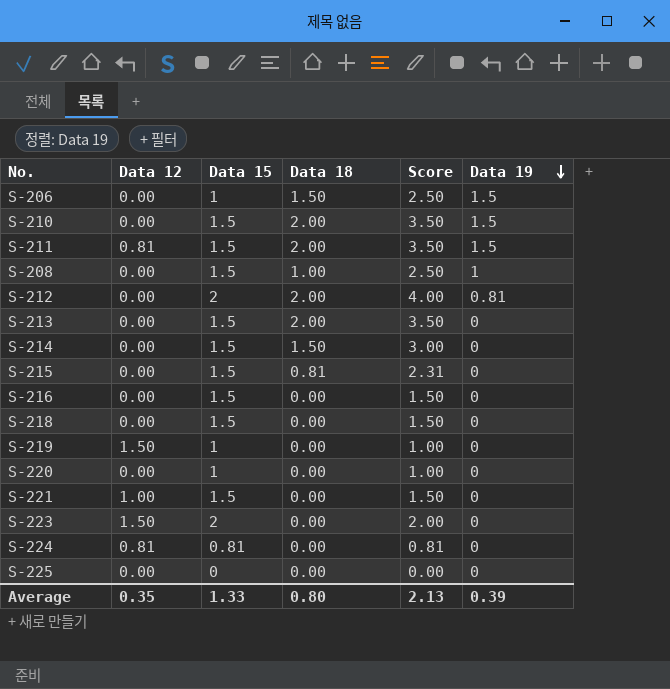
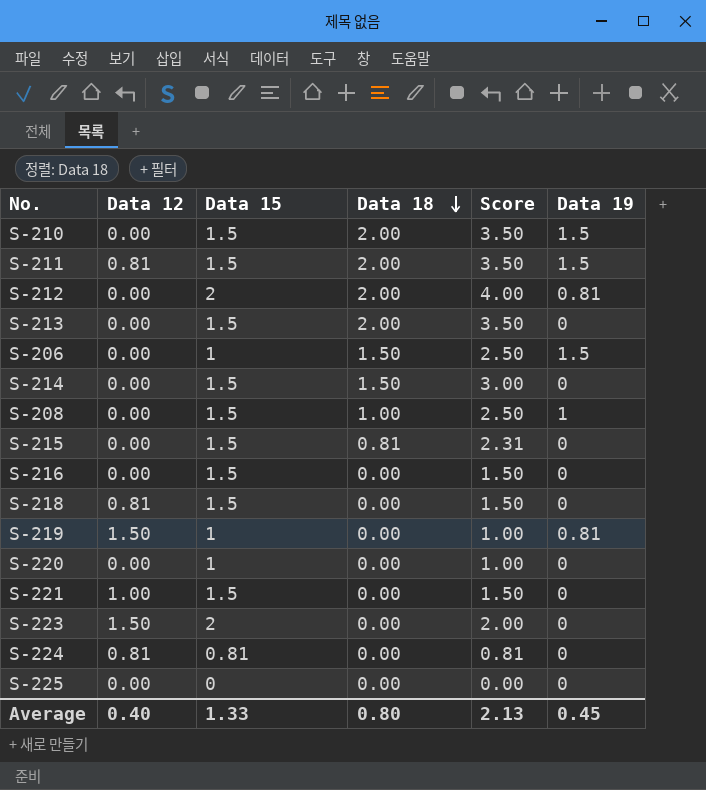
row order: Data 19 descending -> Data 18 descending
S-218 | Data 12: 0.00 -> 0.81
S-219 | Data 19: 0 -> 0.81
Average | Data 12: 0.35 -> 0.40
Average | Data 19: 0.39 -> 0.45

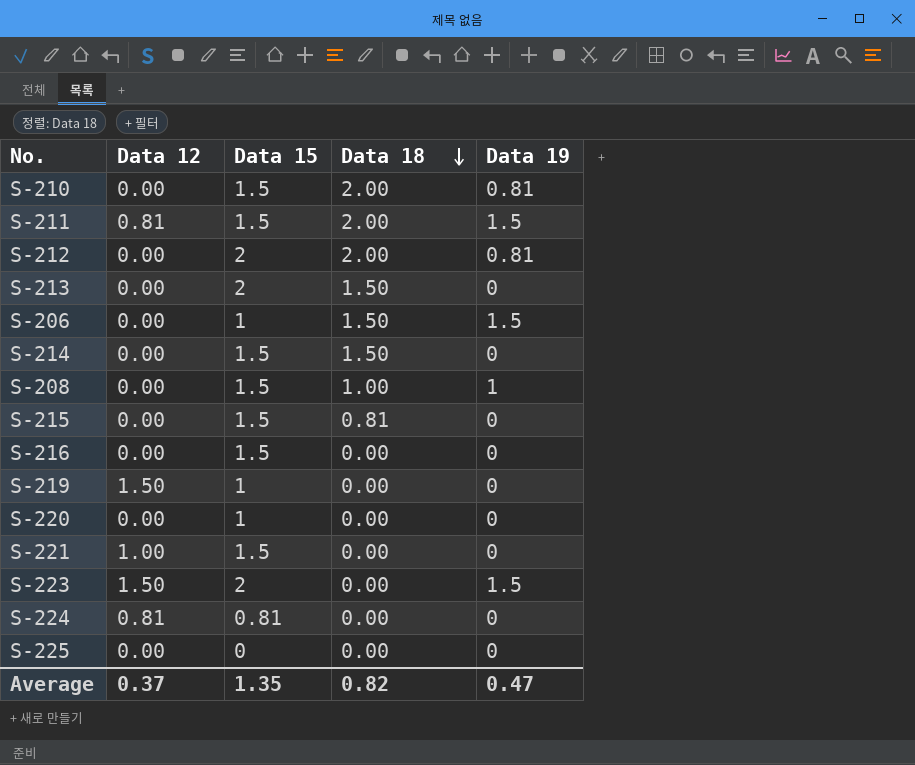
column Score | formula: [Data 15] + [Data 18] -> none
row S-218: 0.81 | 1.5 | 0.00 | 1.50 | 0 -> none
S-210 | Data 19: 1.5 -> 0.81
S-213 | Data 15: 1.5 -> 2
S-213 | Data 18: 2.00 -> 1.50
S-219 | Data 19: 0.81 -> 0
S-223 | Data 19: 0 -> 1.5
Average | Data 12: 0.40 -> 0.37
Average | Data 15: 1.33 -> 1.35
Average | Data 18: 0.80 -> 0.82
Average | Data 19: 0.45 -> 0.47

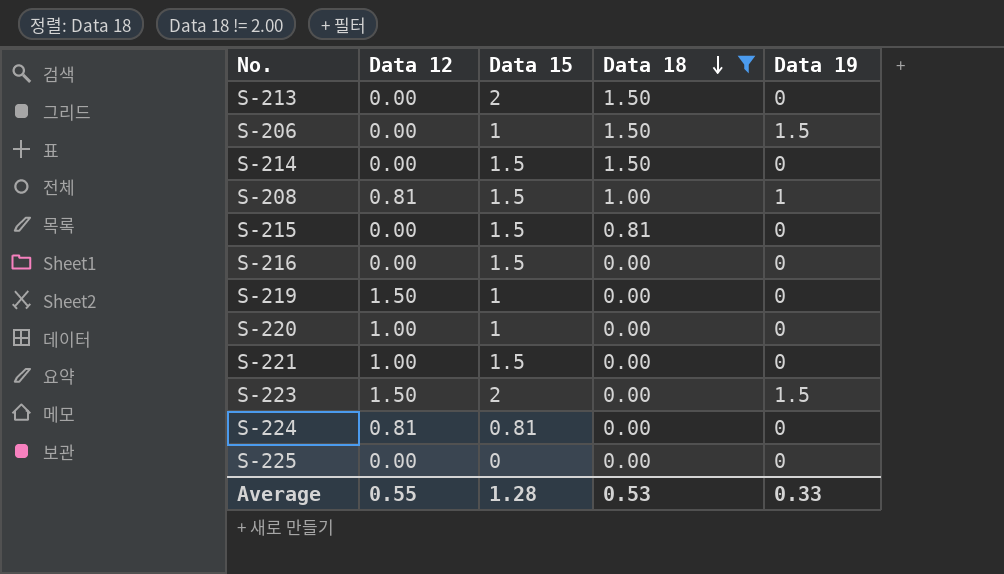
filter: none -> Data 18 != 2.00
S-208 | Data 12: 0.00 -> 0.81
S-220 | Data 12: 0.00 -> 1.00
Average | Data 12: 0.37 -> 0.55
Average | Data 15: 1.35 -> 1.28
Average | Data 18: 0.82 -> 0.53
Average | Data 19: 0.47 -> 0.33

